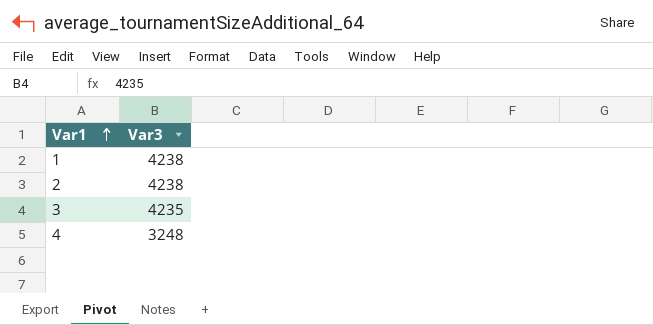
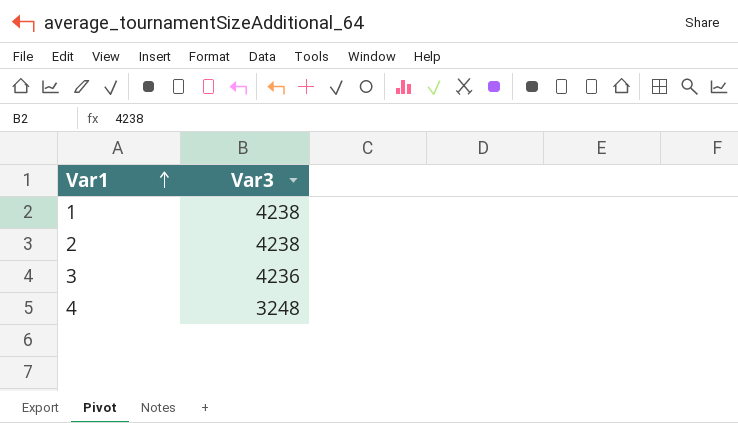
3 | Var3: 4235 -> 4236

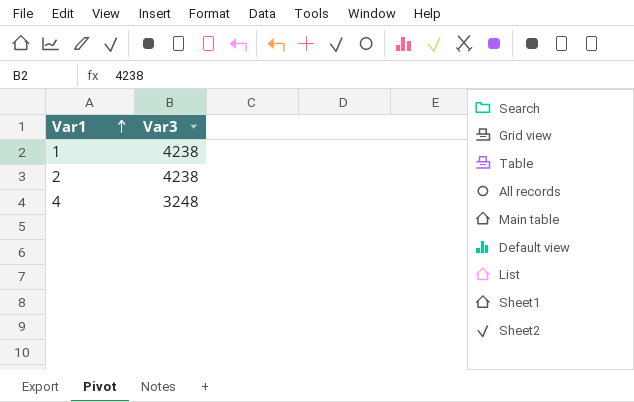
row 3: 4236 -> none

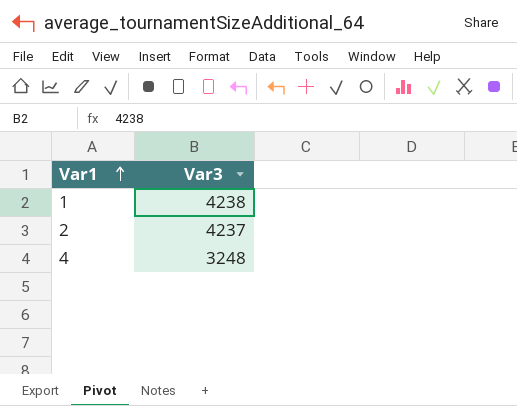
2 | Var3: 4238 -> 4237

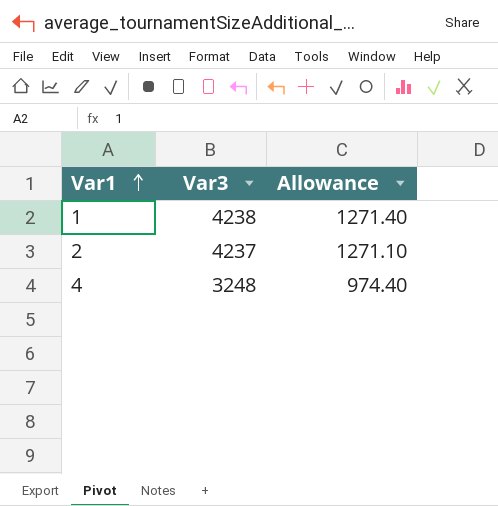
column Allowance | formula: none -> [Var3] * 0.3

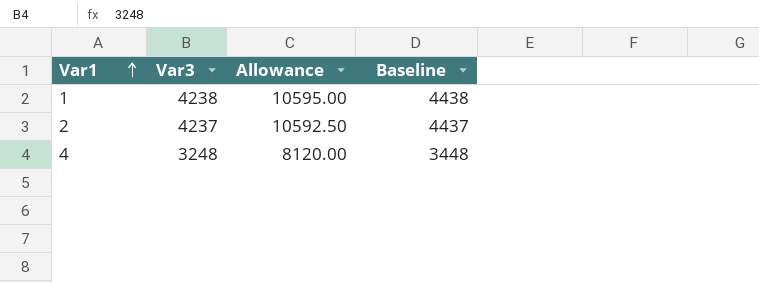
column Allowance | formula: [Var3] * 0.3 -> [Var3] * 2.5
column Baseline | formula: none -> [Var3] + 200

